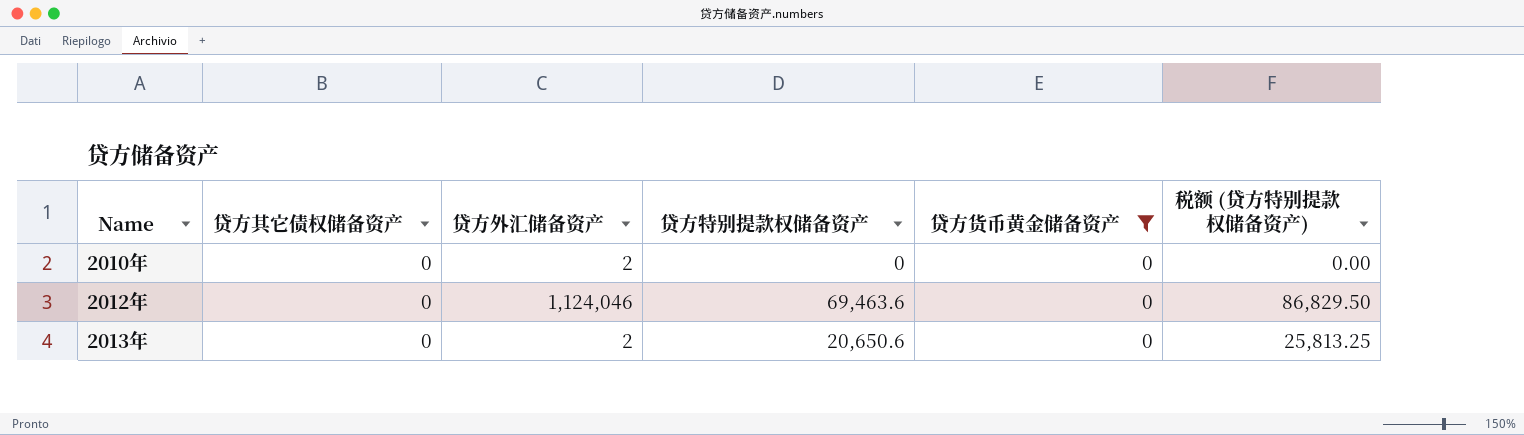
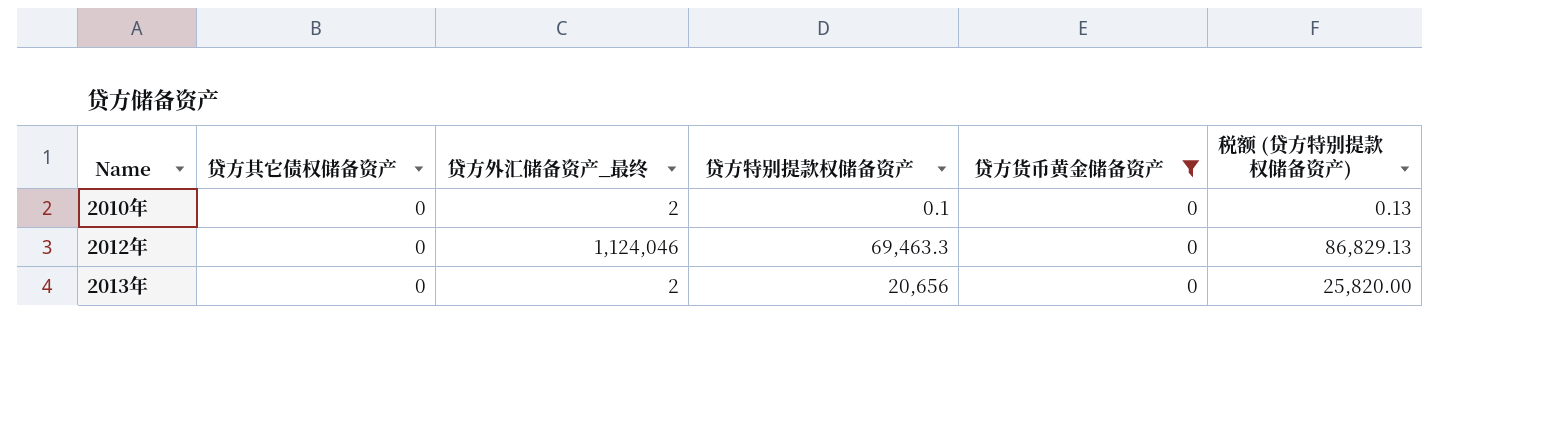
column name: 贷方外汇储备资产 -> 贷方外汇储备资产_最终
2010年 | 贷方特别提款权储备资产: 0 -> 0.1
2010年 | 税额 (贷方特别提款权储备资产): 0.00 -> 0.13
2012年 | 贷方特别提款权储备资产: 69,463.6 -> 69,463.3
2012年 | 税额 (贷方特别提款权储备资产): 86,829.50 -> 86,829.13
2013年 | 贷方特别提款权储备资产: 20,650.6 -> 20,656
2013年 | 税额 (贷方特别提款权储备资产): 25,813.25 -> 25,820.00

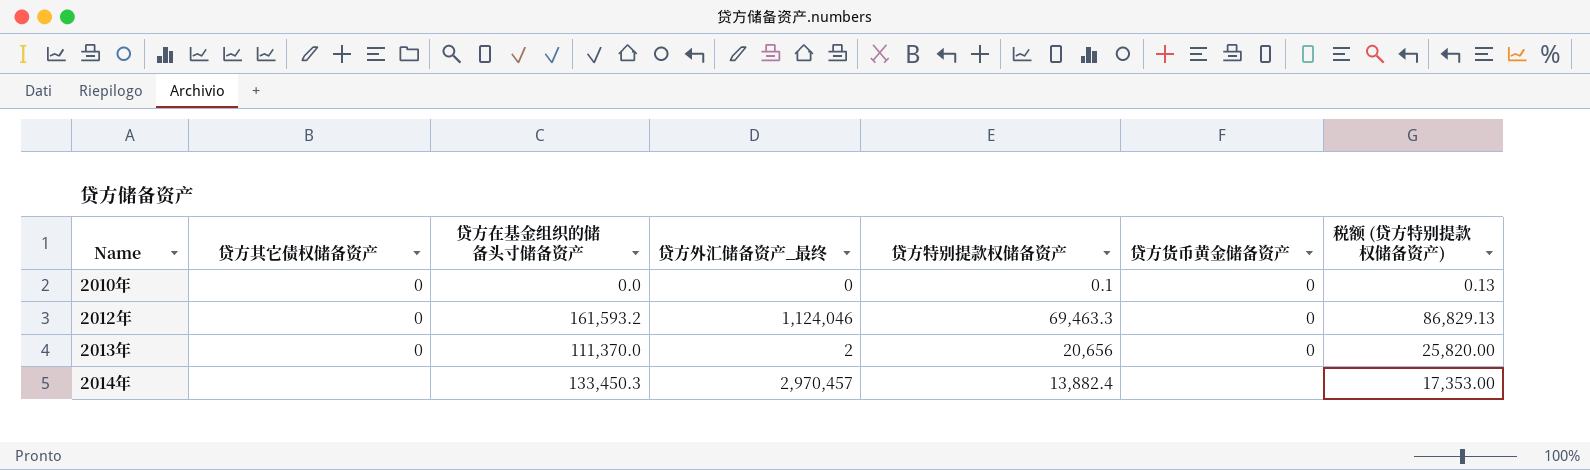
filter: 贷方货币黄金储备资产 = 0 -> none
column 贷方在基金组织的储备头寸储备资产 | position: none -> 3
2010年 | 贷方外汇储备资产_最终: 2 -> 0

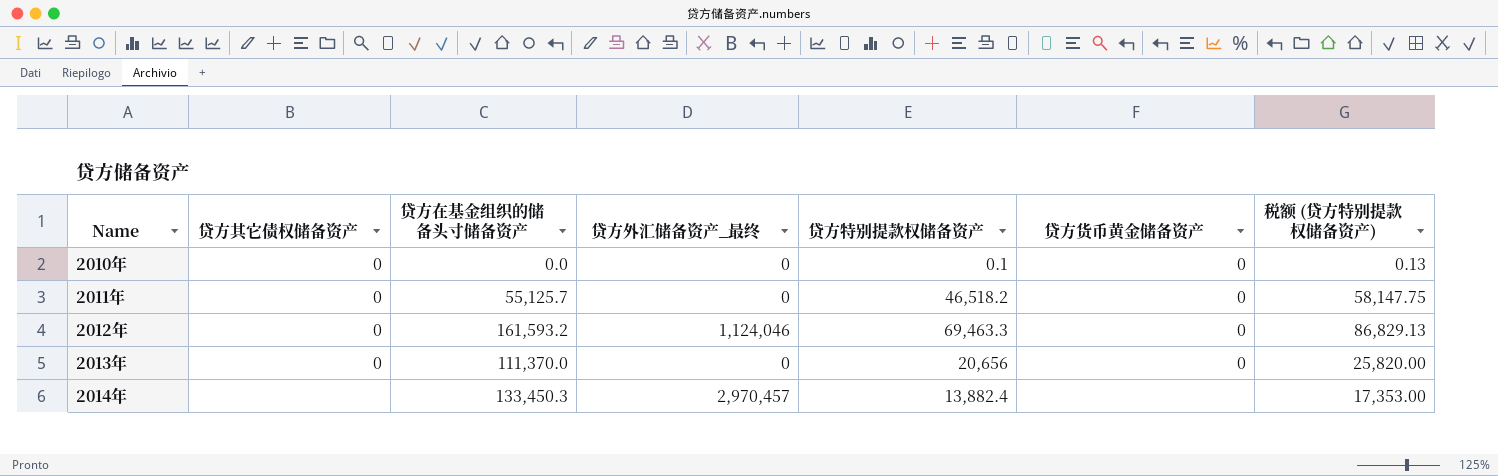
row 2011年: none -> 0 | 55,125.7 | 0 | 46,518.2 | 0 | 58,147.75
2013年 | 贷方外汇储备资产_最终: 2 -> 0

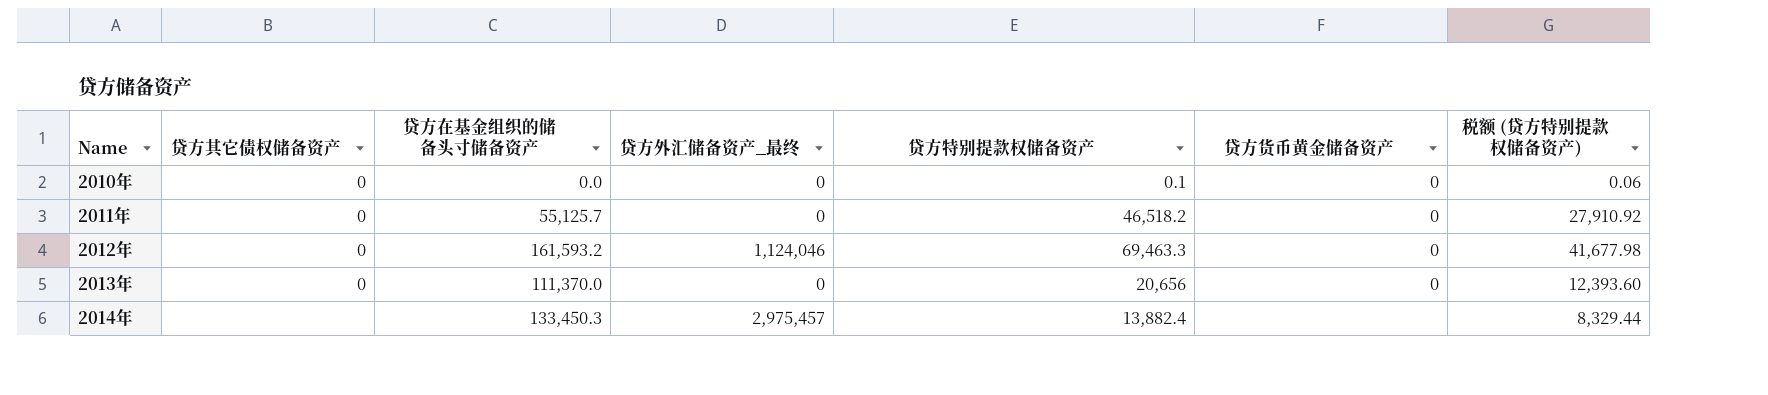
column 税额 (贷方特别提款权储备资产) | formula: [贷方特别提款权储备资产] * 1.25 -> [贷方特别提款权储备资产] * 0.6
2014年 | 贷方外汇储备资产_最终: 2,970,457 -> 2,975,457

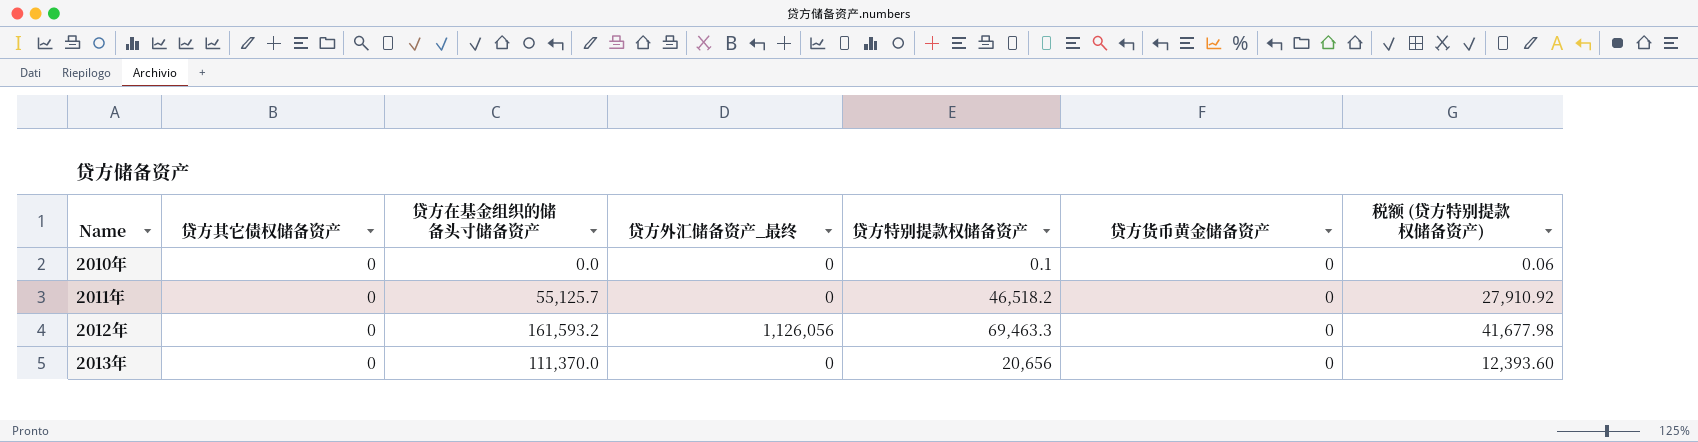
row 2014年: none | 133,450.3 | 2,975,457 | 13,882.4 | none | 8,329.44 -> none
2012年 | 贷方外汇储备资产_最终: 1,124,046 -> 1,126,056

